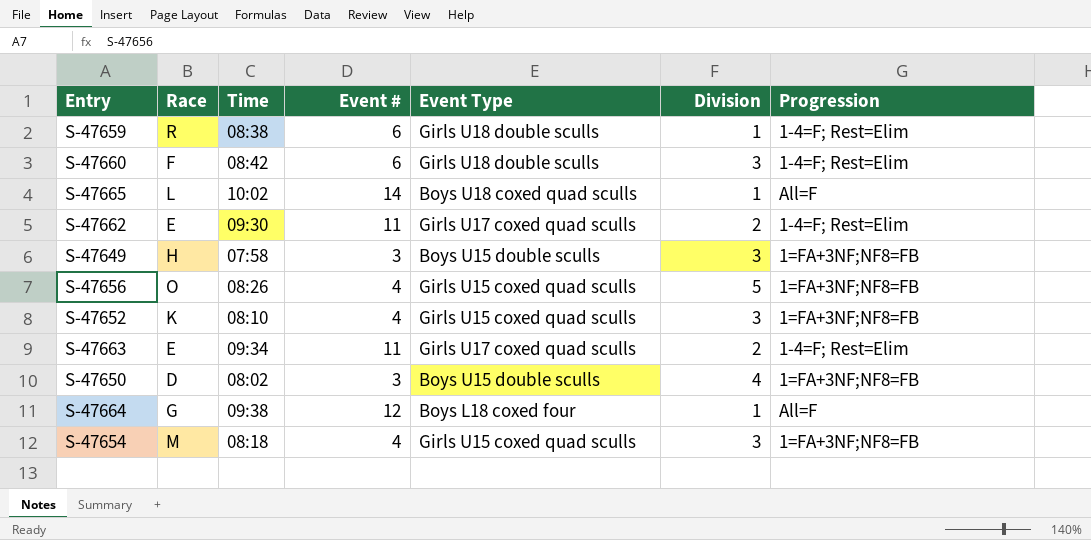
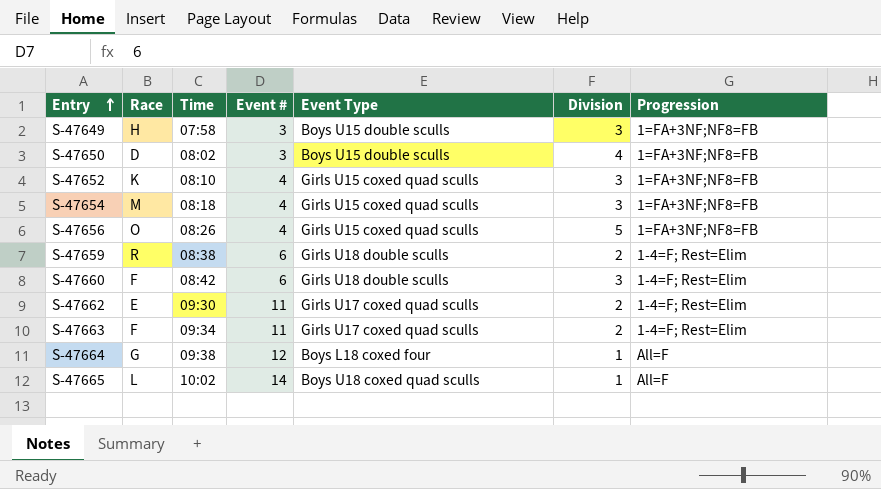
row order: none -> Entry ascending
S-47659 | Division: 1 -> 2
S-47663 | Race: E -> F

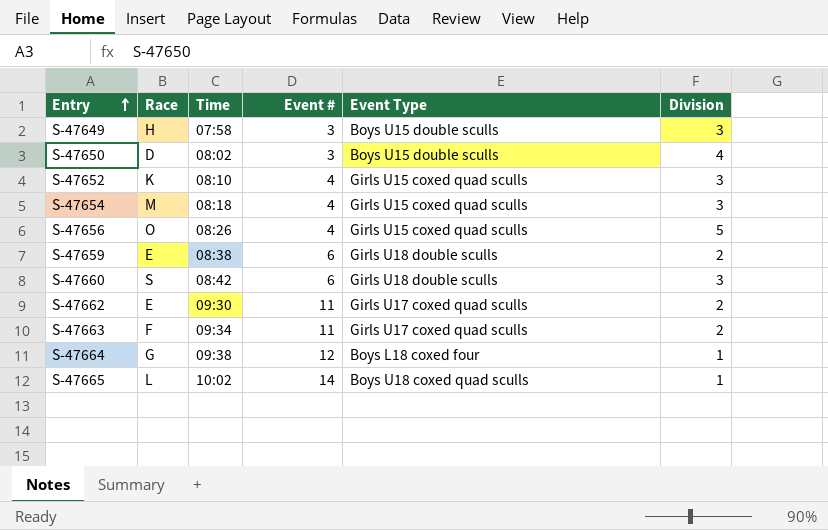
column Progression | position: 7 -> none
S-47659 | Race: R -> E
S-47660 | Race: F -> S

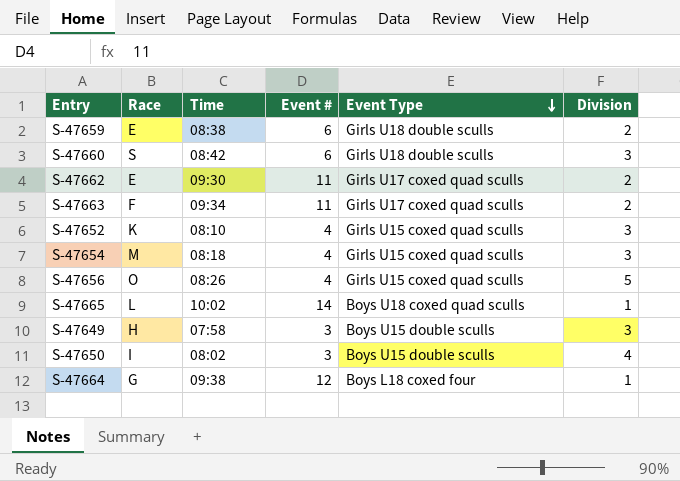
row order: Entry ascending -> Event Type descending
S-47650 | Race: D -> I

